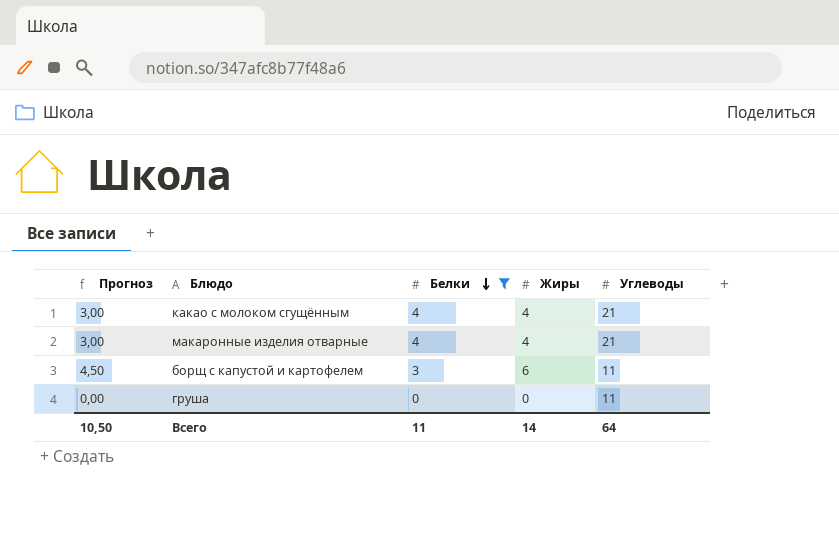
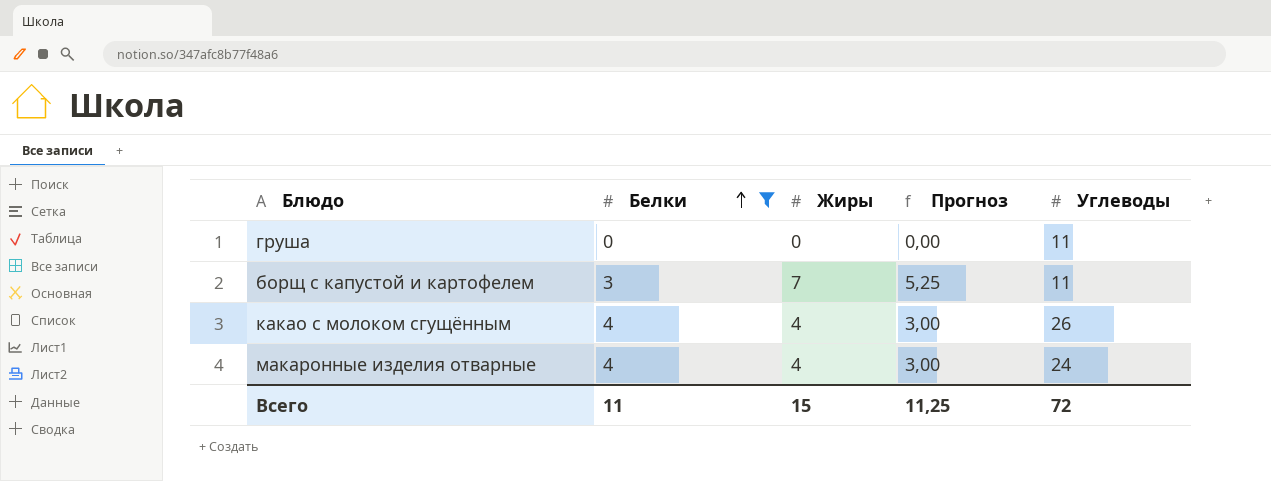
row order: Белки descending -> Белки ascending
column Прогноз | position: 1 -> 4
борщ с капустой и картофелем | Жиры: 6 -> 7
борщ с капустой и картофелем | Прогноз: 4,50 -> 5,25
какао с молоком сгущённым | Углеводы: 21 -> 26
макаронные изделия отварные | Углеводы: 21 -> 24
Всего | Жиры: 14 -> 15
Всего | Прогноз: 10,50 -> 11,25
Всего | Углеводы: 64 -> 72

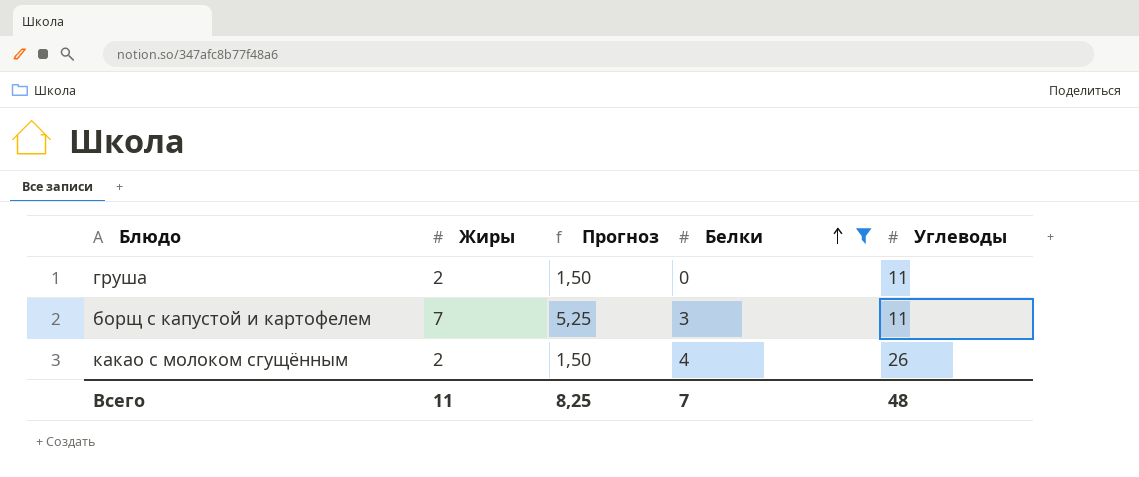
column Белки | position: 2 -> 4
row макаронные изделия отварные: 4 | 4 | 3,00 | 24 -> none
груша | Жиры: 0 -> 2
груша | Прогноз: 0,00 -> 1,50
какао с молоком сгущённым | Жиры: 4 -> 2
какао с молоком сгущённым | Прогноз: 3,00 -> 1,50
Всего | Жиры: 15 -> 11
Всего | Прогноз: 11,25 -> 8,25
Всего | Белки: 11 -> 7
Всего | Углеводы: 72 -> 48

